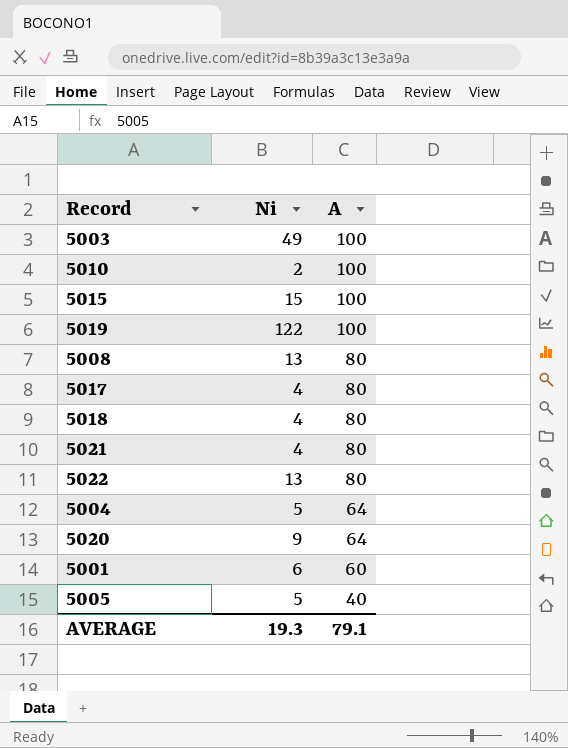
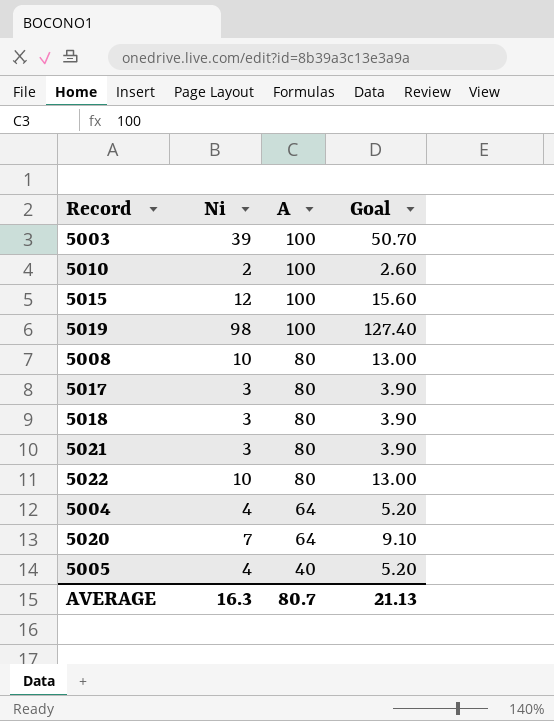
column Goal | formula: none -> [Ni] * 1.3
row 5001: 6 | 60 -> none
5003 | Ni: 49 -> 39
5015 | Ni: 15 -> 12
5019 | Ni: 122 -> 98
5008 | Ni: 13 -> 10
5017 | Ni: 4 -> 3
5018 | Ni: 4 -> 3
5021 | Ni: 4 -> 3
5022 | Ni: 13 -> 10
5004 | Ni: 5 -> 4
5020 | Ni: 9 -> 7
5005 | Ni: 5 -> 4
AVERAGE | Ni: 19.3 -> 16.3
AVERAGE | A: 79.1 -> 80.7

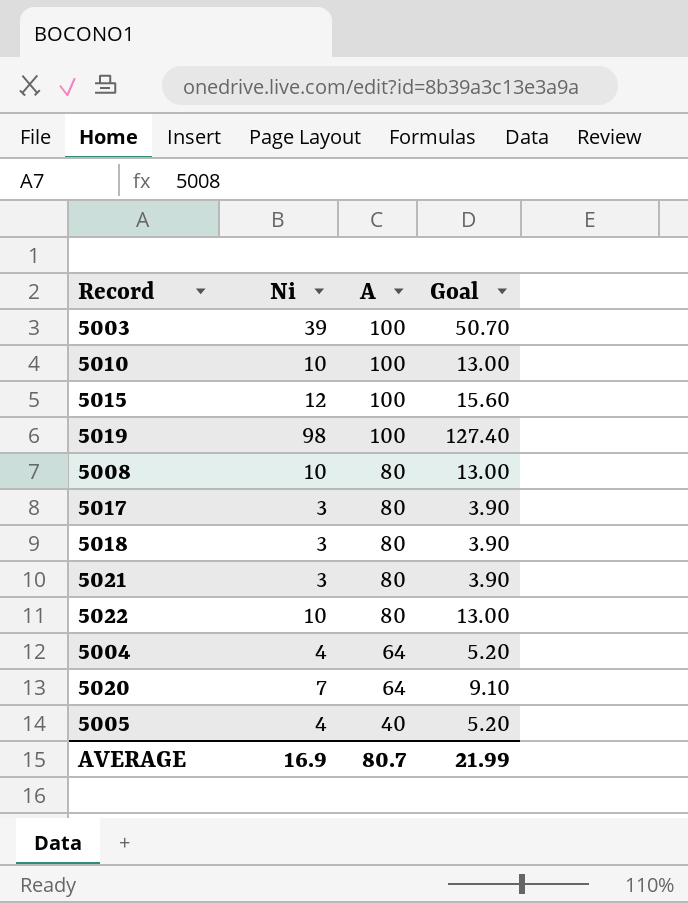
5010 | Ni: 2 -> 10
5010 | Goal: 2.60 -> 13.00
AVERAGE | Ni: 16.3 -> 16.9
AVERAGE | Goal: 21.13 -> 21.99

